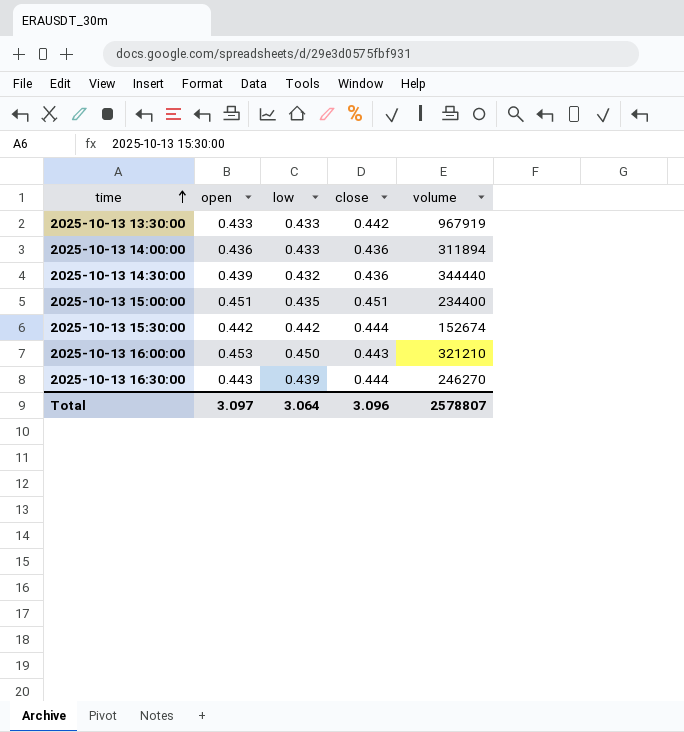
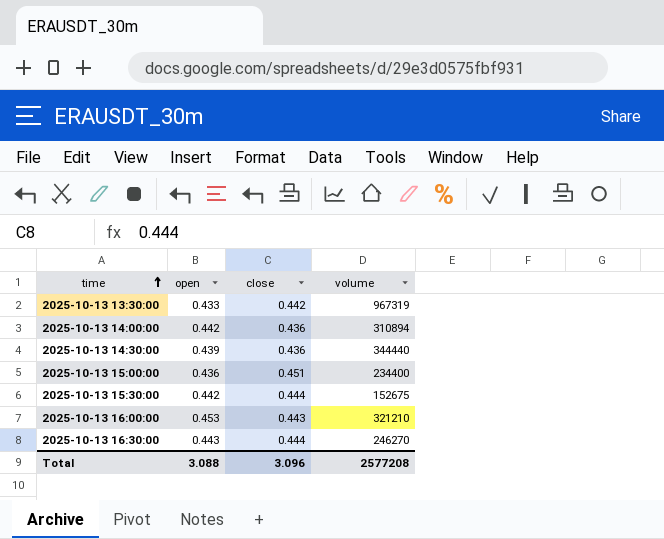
column low | position: 3 -> none
2025-10-13 13:30:00 | volume: 967919 -> 967319
2025-10-13 14:00:00 | open: 0.436 -> 0.442
2025-10-13 14:00:00 | volume: 311894 -> 310894
2025-10-13 15:00:00 | open: 0.451 -> 0.436
2025-10-13 15:30:00 | volume: 152674 -> 152675
Total | open: 3.097 -> 3.088
Total | volume: 2578807 -> 2577208

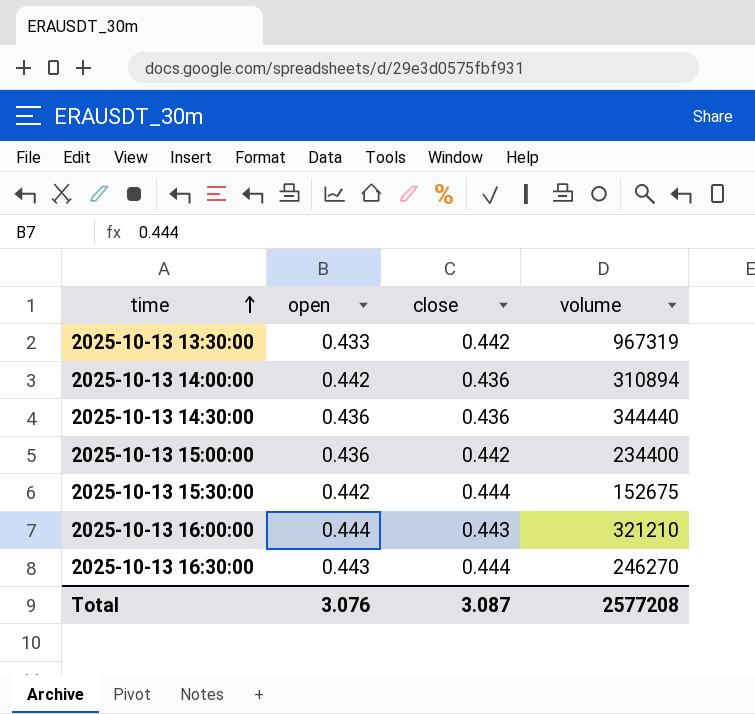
2025-10-13 14:30:00 | open: 0.439 -> 0.436
2025-10-13 15:00:00 | close: 0.451 -> 0.442
2025-10-13 16:00:00 | open: 0.453 -> 0.444
Total | open: 3.088 -> 3.076
Total | close: 3.096 -> 3.087

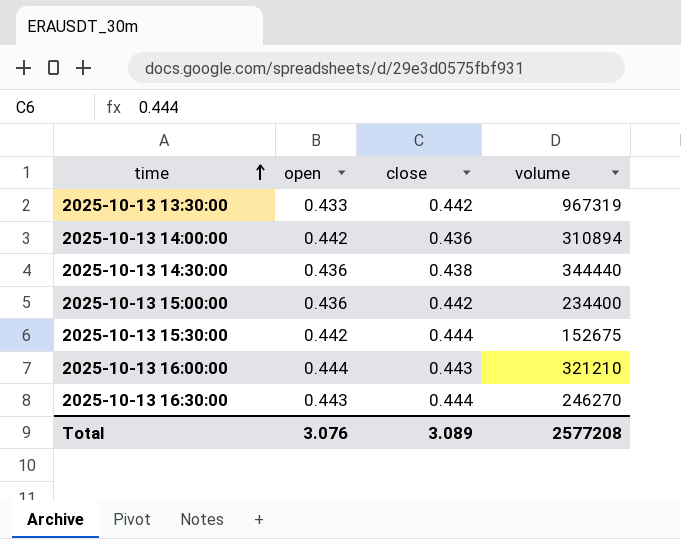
2025-10-13 14:30:00 | close: 0.436 -> 0.438
Total | close: 3.087 -> 3.089

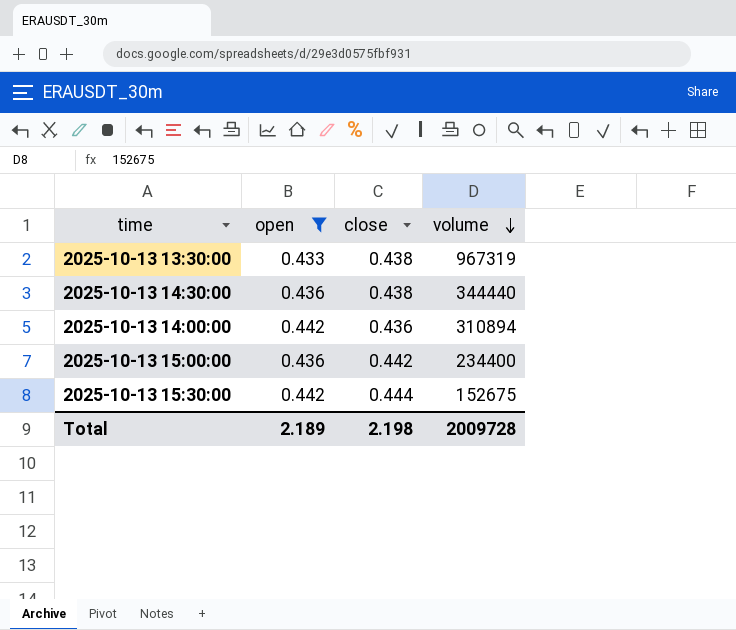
filter: none -> open <= 0.442
row order: time ascending -> volume descending
2025-10-13 13:30:00 | close: 0.442 -> 0.438
Total | open: 3.076 -> 2.189
Total | close: 3.089 -> 2.198
Total | volume: 2577208 -> 2009728

